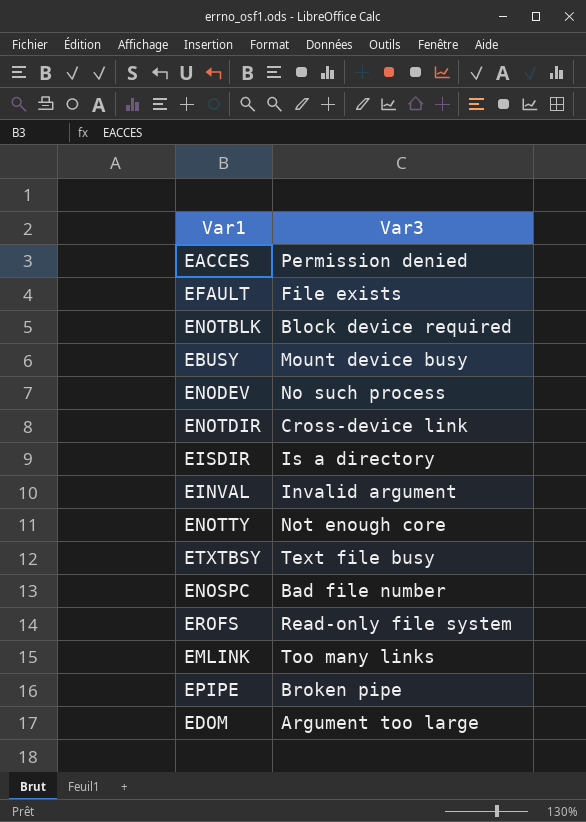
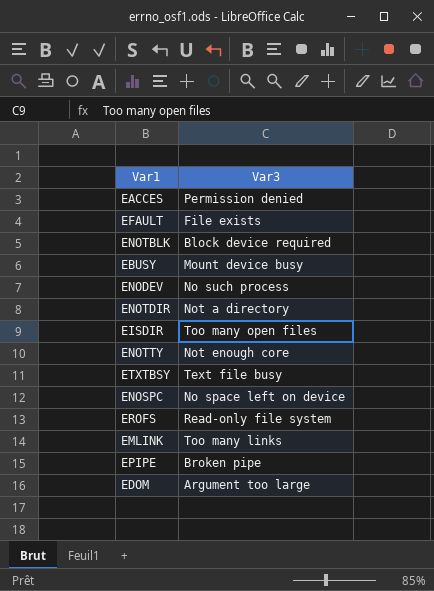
row EINVAL: Invalid argument -> none
ENOTDIR | Var3: Cross-device link -> Not a directory
EISDIR | Var3: Is a directory -> Too many open files
ENOSPC | Var3: Bad file number -> No space left on device

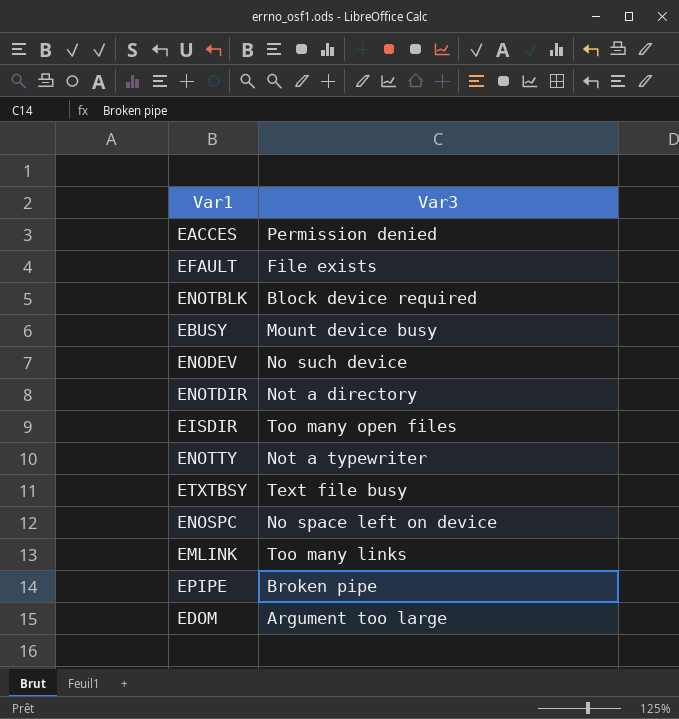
row EROFS: Read-only file system -> none
ENODEV | Var3: No such process -> No such device
ENOTTY | Var3: Not enough core -> Not a typewriter

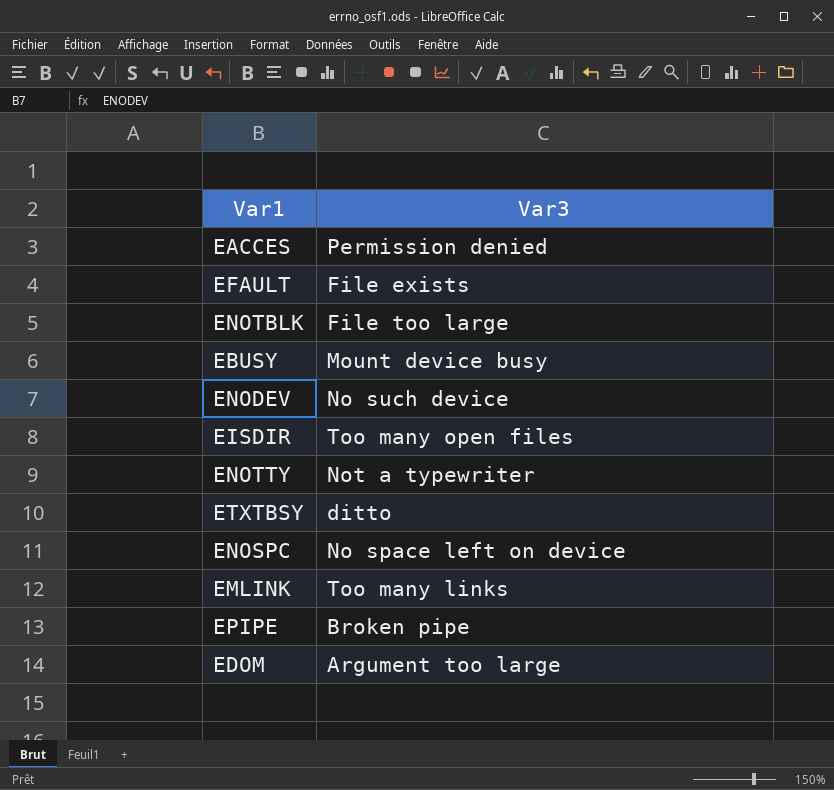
row ENOTDIR: Not a directory -> none
ENOTBLK | Var3: Block device required -> File too large
ETXTBSY | Var3: Text file busy -> ditto

